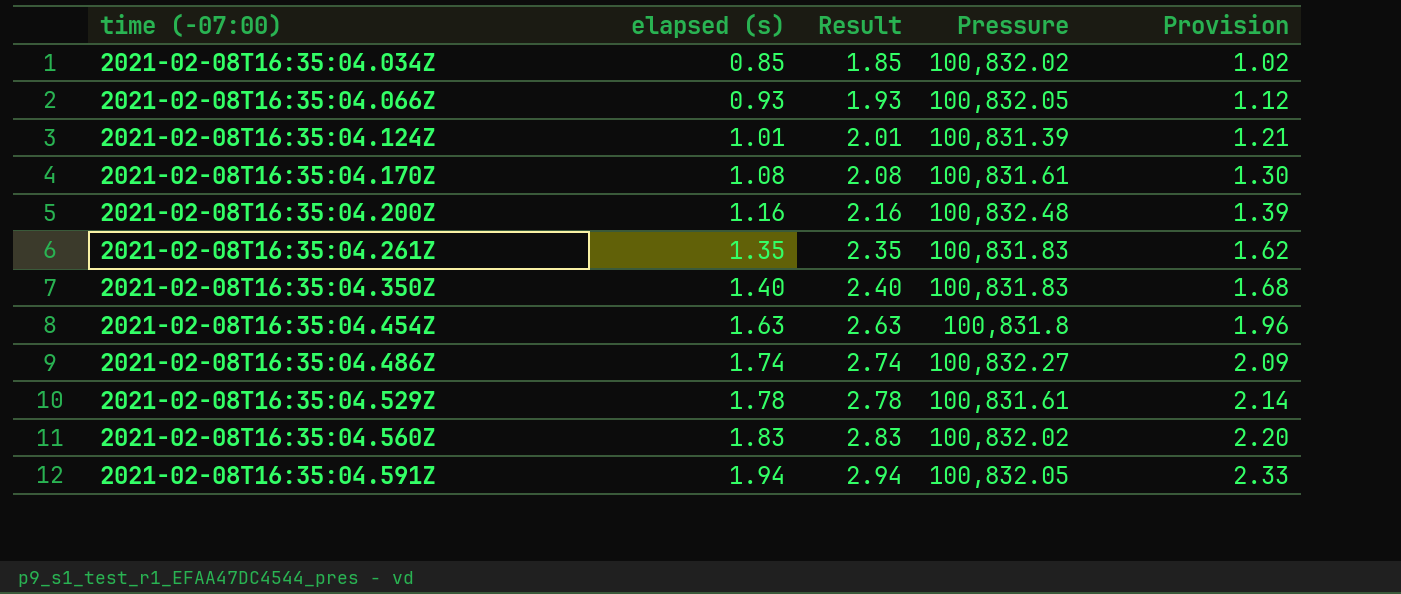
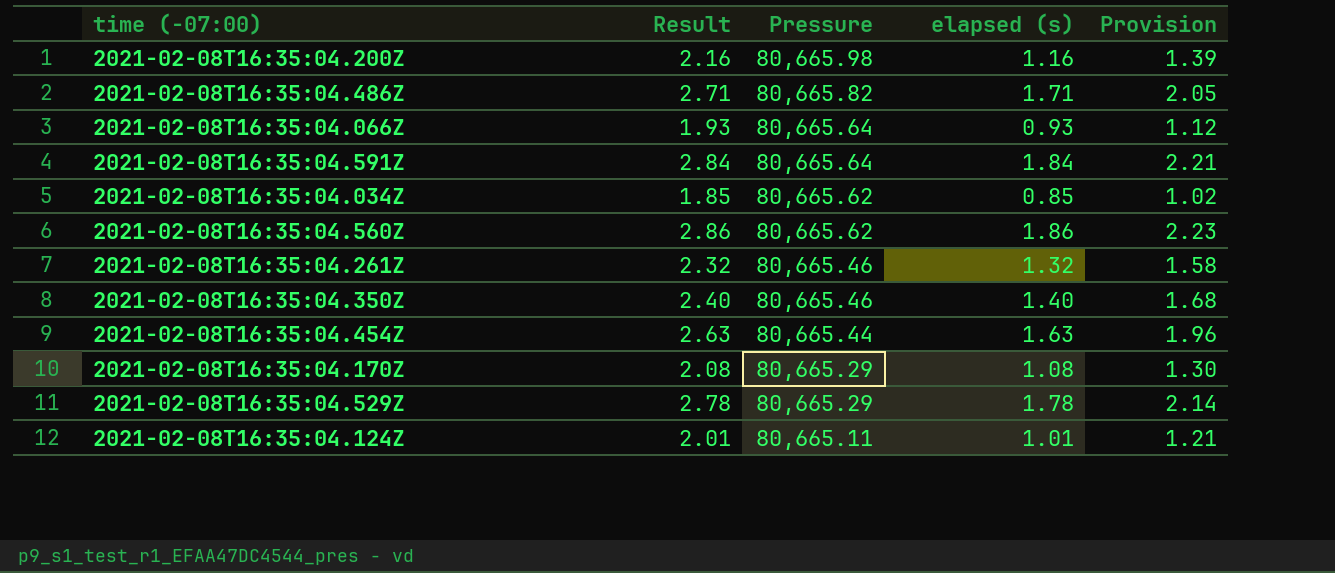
row order: time (-07:00) ascending -> Pressure descending
column elapsed (s) | position: 2 -> 4
2021-02-08T16:35:04.200Z | Pressure: 100,832.48 -> 80,665.98
2021-02-08T16:35:04.486Z | Result: 2.74 -> 2.71
2021-02-08T16:35:04.486Z | Pressure: 100,832.27 -> 80,665.82
2021-02-08T16:35:04.486Z | elapsed (s): 1.74 -> 1.71
2021-02-08T16:35:04.486Z | Provision: 2.09 -> 2.05
2021-02-08T16:35:04.066Z | Pressure: 100,832.05 -> 80,665.64
2021-02-08T16:35:04.591Z | Result: 2.94 -> 2.84
2021-02-08T16:35:04.591Z | Pressure: 100,832.05 -> 80,665.64
2021-02-08T16:35:04.591Z | elapsed (s): 1.94 -> 1.84
2021-02-08T16:35:04.591Z | Provision: 2.33 -> 2.21
2021-02-08T16:35:04.034Z | Pressure: 100,832.02 -> 80,665.62
2021-02-08T16:35:04.560Z | Result: 2.83 -> 2.86
2021-02-08T16:35:04.560Z | Pressure: 100,832.02 -> 80,665.62
2021-02-08T16:35:04.560Z | elapsed (s): 1.83 -> 1.86
2021-02-08T16:35:04.560Z | Provision: 2.20 -> 2.23
2021-02-08T16:35:04.261Z | Result: 2.35 -> 2.32
2021-02-08T16:35:04.261Z | Pressure: 100,831.83 -> 80,665.46
2021-02-08T16:35:04.261Z | elapsed (s): 1.35 -> 1.32
2021-02-08T16:35:04.261Z | Provision: 1.62 -> 1.58
2021-02-08T16:35:04.350Z | Pressure: 100,831.83 -> 80,665.46
2021-02-08T16:35:04.454Z | Pressure: 100,831.8 -> 80,665.44
2021-02-08T16:35:04.170Z | Pressure: 100,831.61 -> 80,665.29
2021-02-08T16:35:04.529Z | Pressure: 100,831.61 -> 80,665.29
2021-02-08T16:35:04.124Z | Pressure: 100,831.39 -> 80,665.11

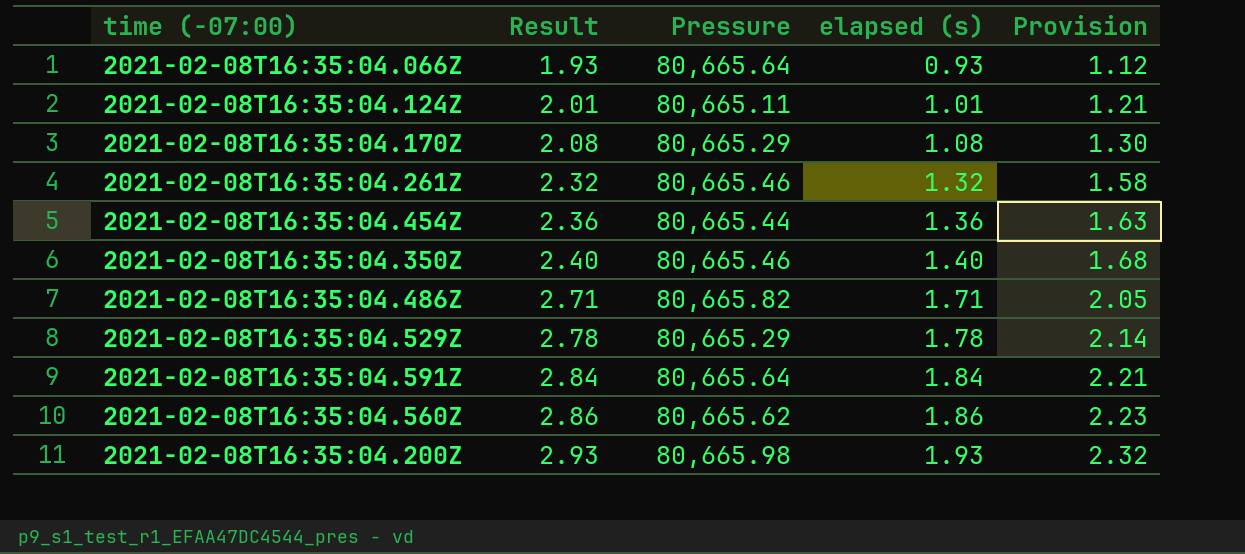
row order: Pressure descending -> Result ascending
row 2021-02-08T16:35:04.034Z: 1.85 | 80,665.62 | 0.85 | 1.02 -> none
2021-02-08T16:35:04.454Z | Result: 2.63 -> 2.36
2021-02-08T16:35:04.454Z | elapsed (s): 1.63 -> 1.36
2021-02-08T16:35:04.454Z | Provision: 1.96 -> 1.63
2021-02-08T16:35:04.200Z | Result: 2.16 -> 2.93
2021-02-08T16:35:04.200Z | elapsed (s): 1.16 -> 1.93
2021-02-08T16:35:04.200Z | Provision: 1.39 -> 2.32

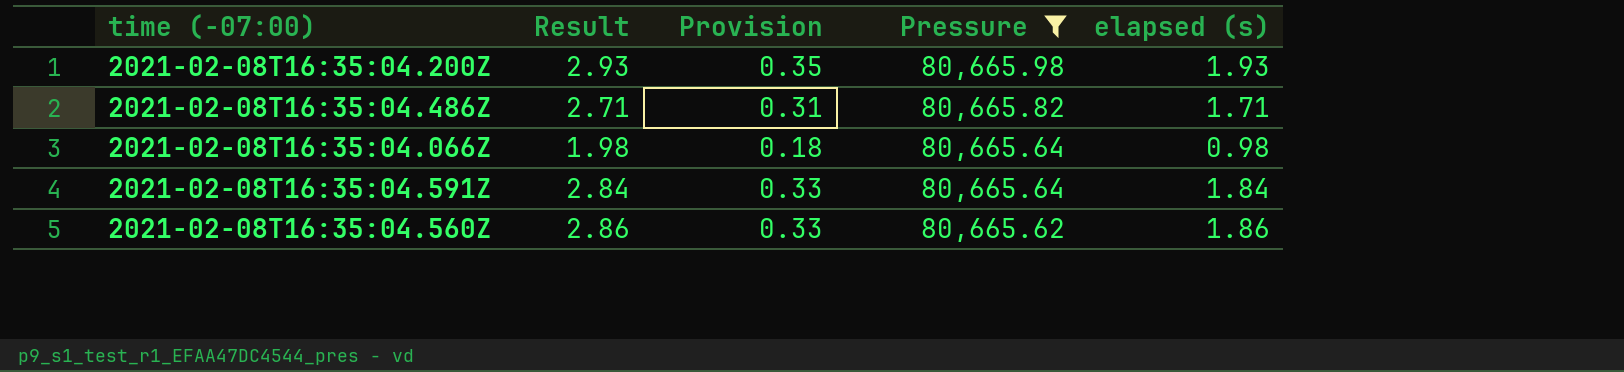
filter: none -> Pressure >= 80,665.62
row order: Result ascending -> Pressure descending
column Provision | formula: [elapsed (s)] * 1.2 -> [elapsed (s)] * 0.18
column Provision | position: 5 -> 3
2021-02-08T16:35:04.066Z | Result: 1.93 -> 1.98
2021-02-08T16:35:04.066Z | elapsed (s): 0.93 -> 0.98

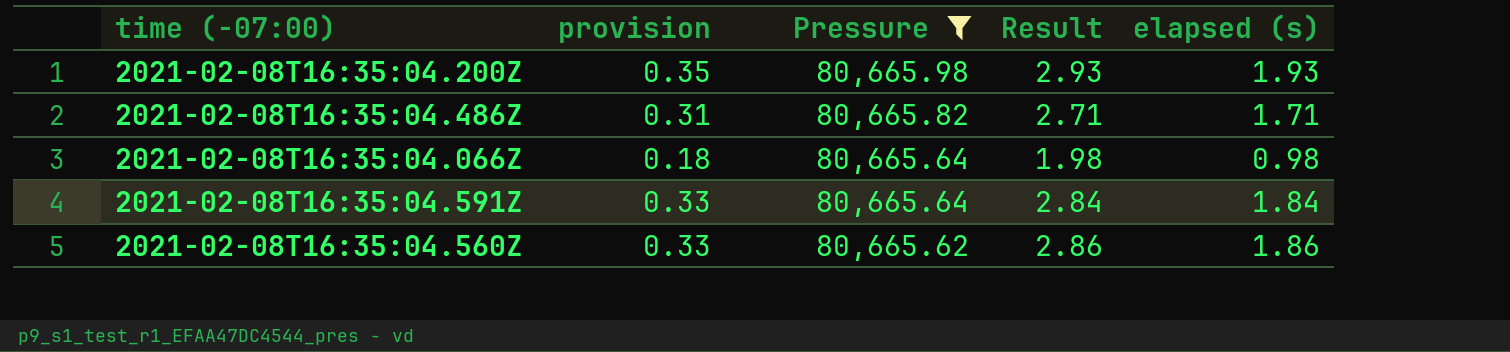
column name: Provision -> provision
column Result | position: 2 -> 4

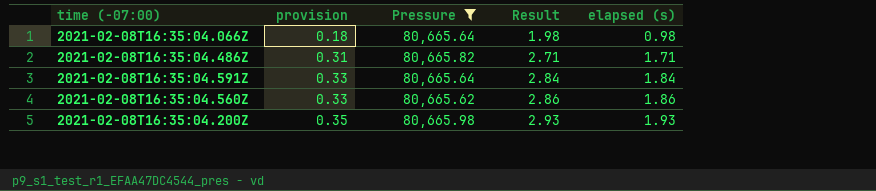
row order: Pressure descending -> provision ascending

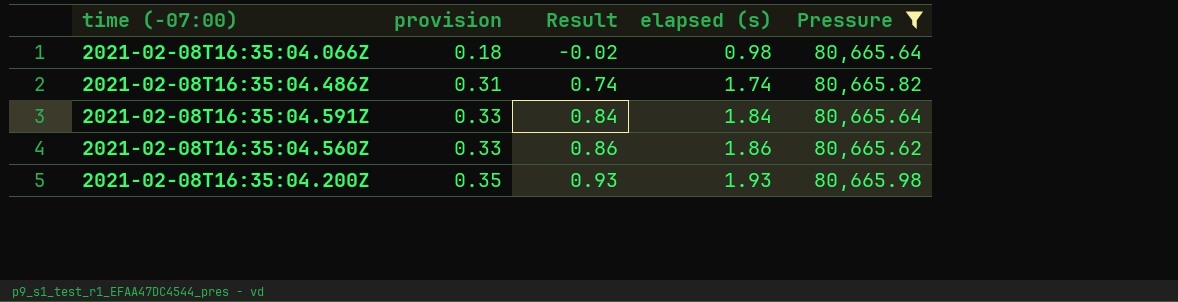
column Result | formula: [elapsed (s)] + 1 -> [elapsed (s)] - 1
column Pressure | position: 3 -> 5
2021-02-08T16:35:04.486Z | elapsed (s): 1.71 -> 1.74

